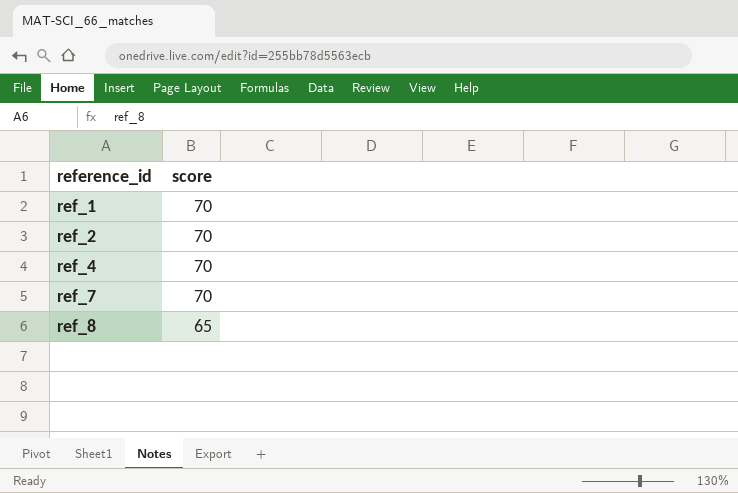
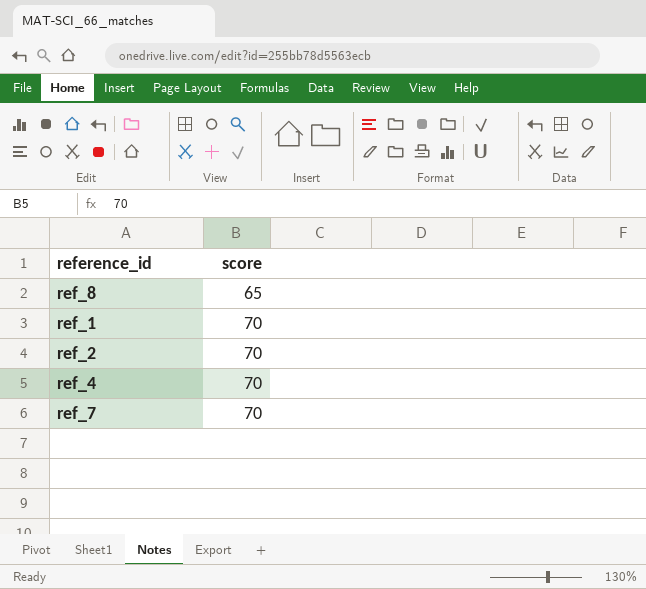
row order: reference_id ascending -> score ascending

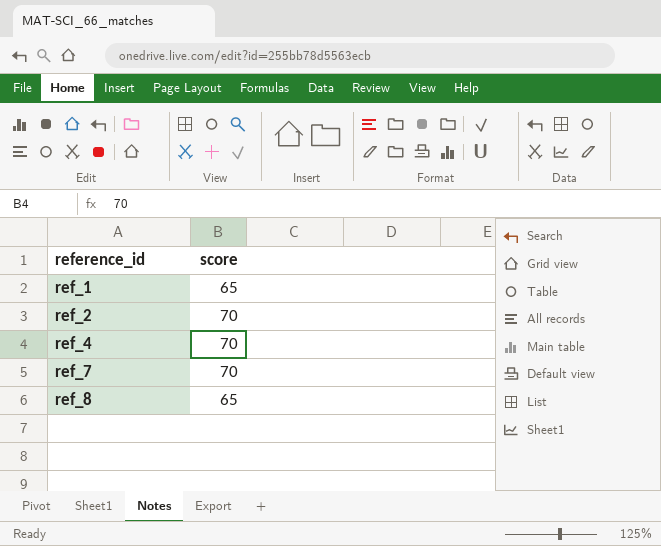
row order: score ascending -> reference_id ascending
ref_1 | score: 70 -> 65

